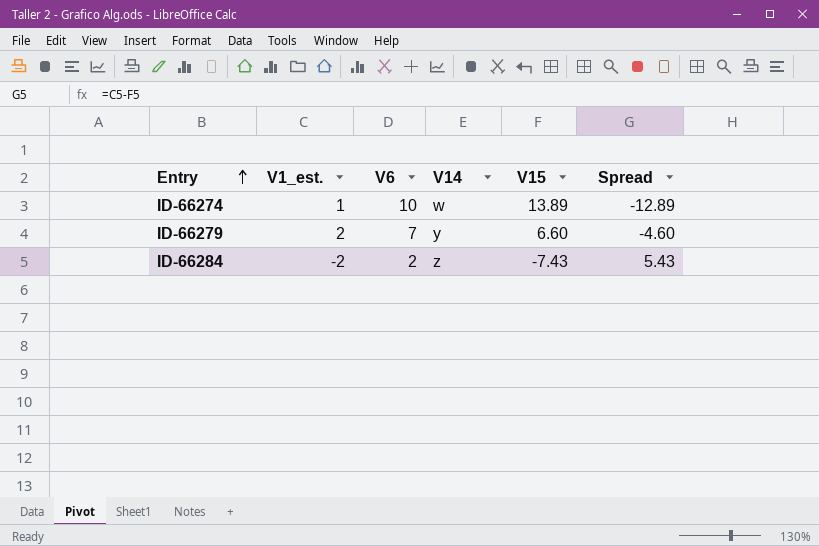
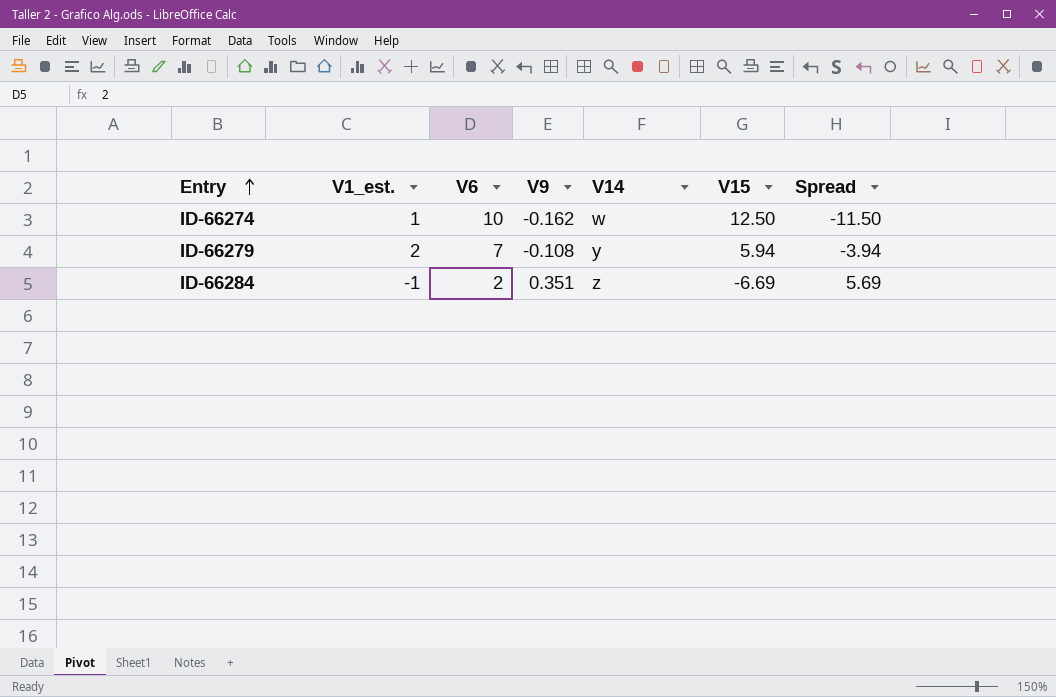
column V9 | position: none -> 4
ID-66274 | V15: 13.89 -> 12.50
ID-66274 | Spread: -12.89 -> -11.50
ID-66279 | V15: 6.60 -> 5.94
ID-66279 | Spread: -4.60 -> -3.94
ID-66284 | V1_est.: -2 -> -1
ID-66284 | V15: -7.43 -> -6.69
ID-66284 | Spread: 5.43 -> 5.69

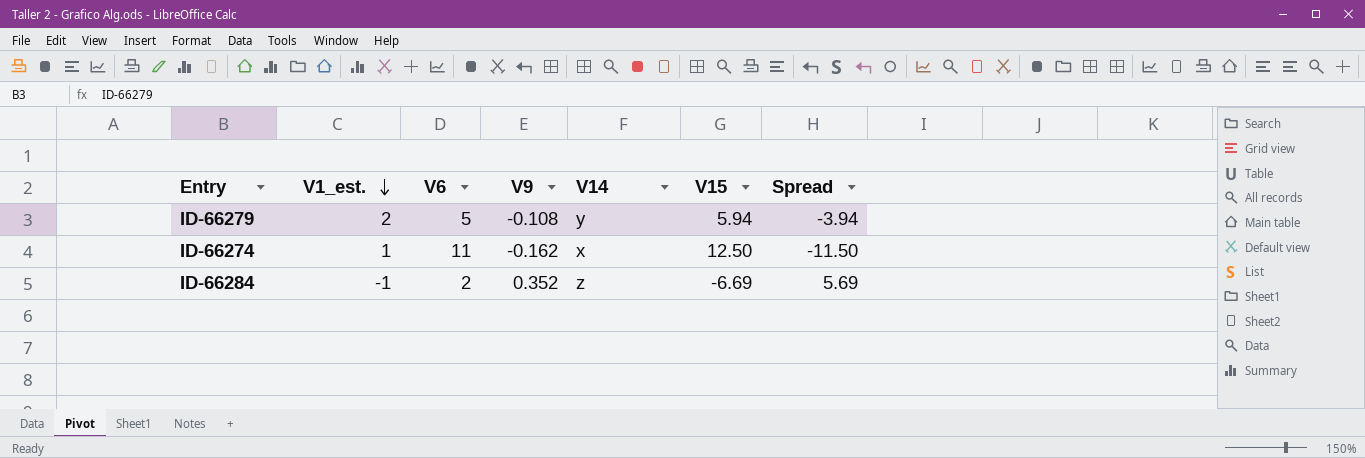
row order: Entry ascending -> V1_est. descending
ID-66279 | V6: 7 -> 5
ID-66274 | V6: 10 -> 11
ID-66274 | V14: w -> x
ID-66284 | V9: 0.351 -> 0.352

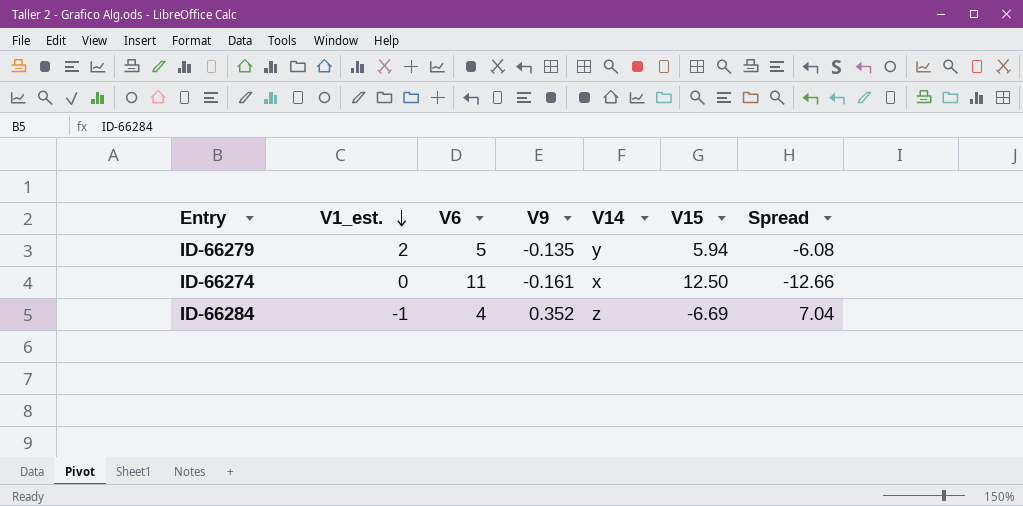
column Spread | formula: [V1_est.] - [V15] -> [V9] - [V15]
ID-66279 | V9: -0.108 -> -0.135
ID-66274 | V1_est.: 1 -> 0
ID-66274 | V9: -0.162 -> -0.161
ID-66284 | V6: 2 -> 4

